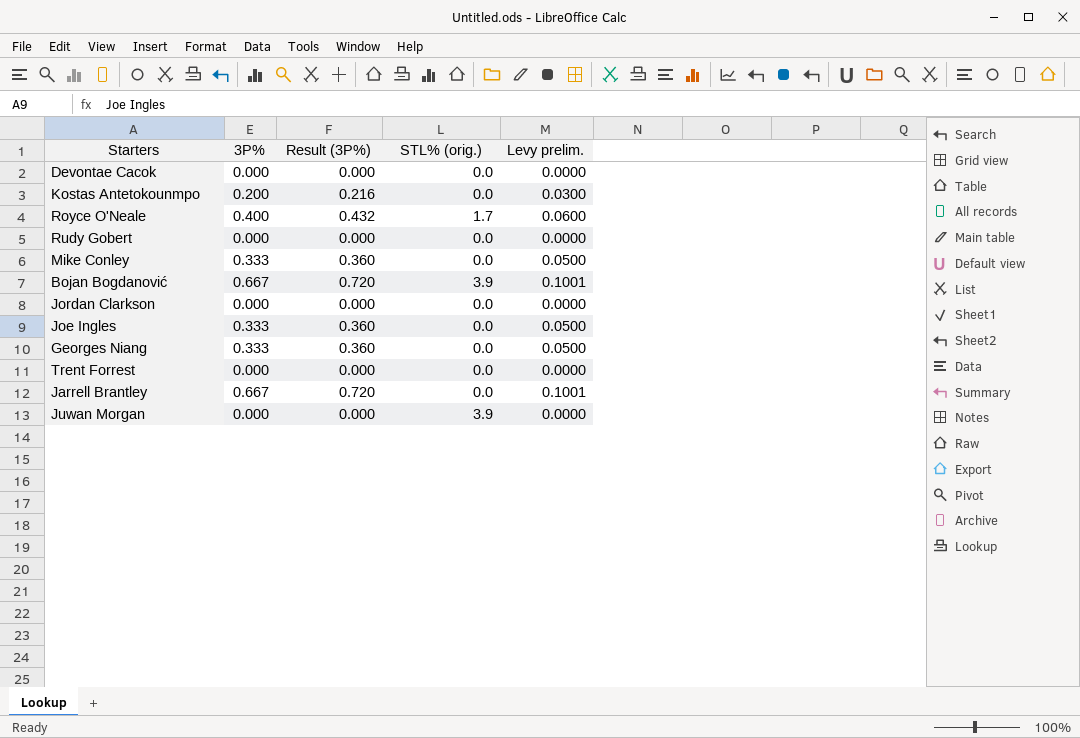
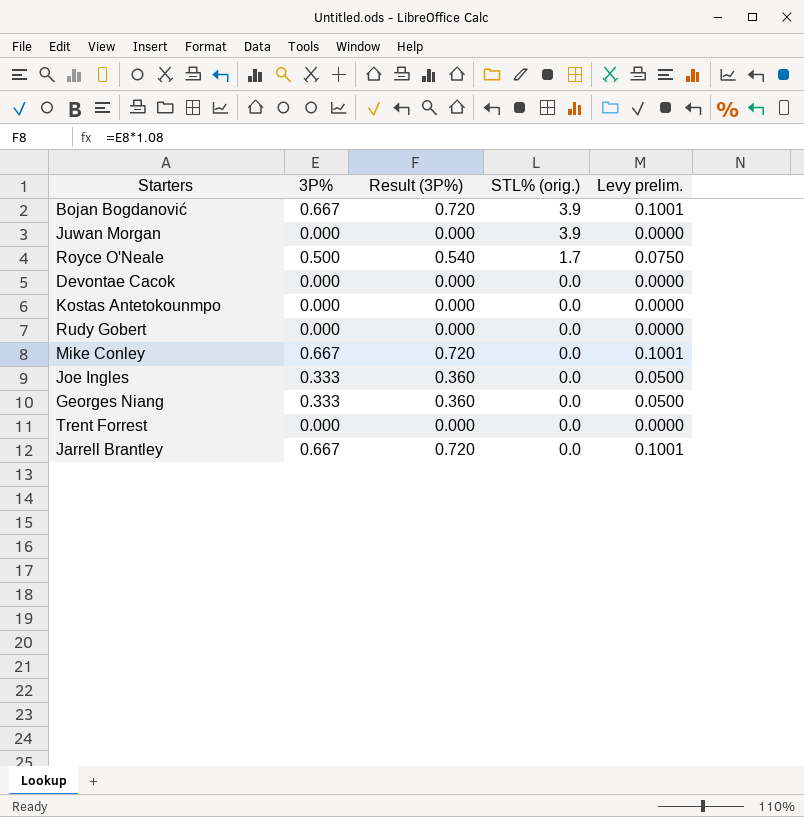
row order: none -> STL% (orig.) descending
row Jordan Clarkson: 0.000 | 0.000 | 0.0 | 0.0000 -> none
Royce O'Neale | 3P%: 0.400 -> 0.500
Royce O'Neale | Result (3P%): 0.432 -> 0.540
Royce O'Neale | Levy prelim.: 0.0600 -> 0.0750
Kostas Antetokounmpo | 3P%: 0.200 -> 0.000
Kostas Antetokounmpo | Result (3P%): 0.216 -> 0.000
Kostas Antetokounmpo | Levy prelim.: 0.0300 -> 0.0000
Mike Conley | 3P%: 0.333 -> 0.667
Mike Conley | Result (3P%): 0.360 -> 0.720
Mike Conley | Levy prelim.: 0.0500 -> 0.1001

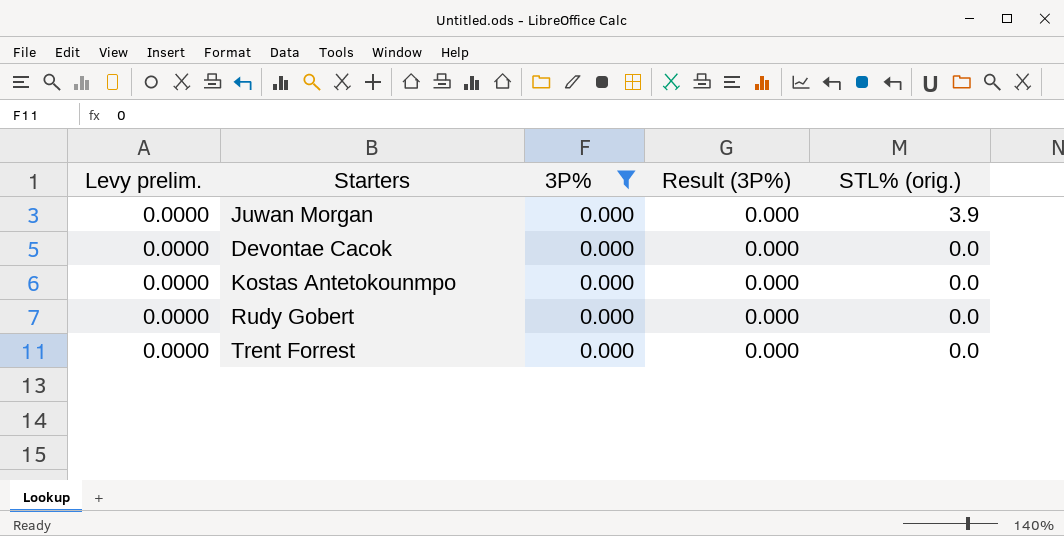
filter: none -> 3P% = 0.000
column Levy prelim. | position: 5 -> 1

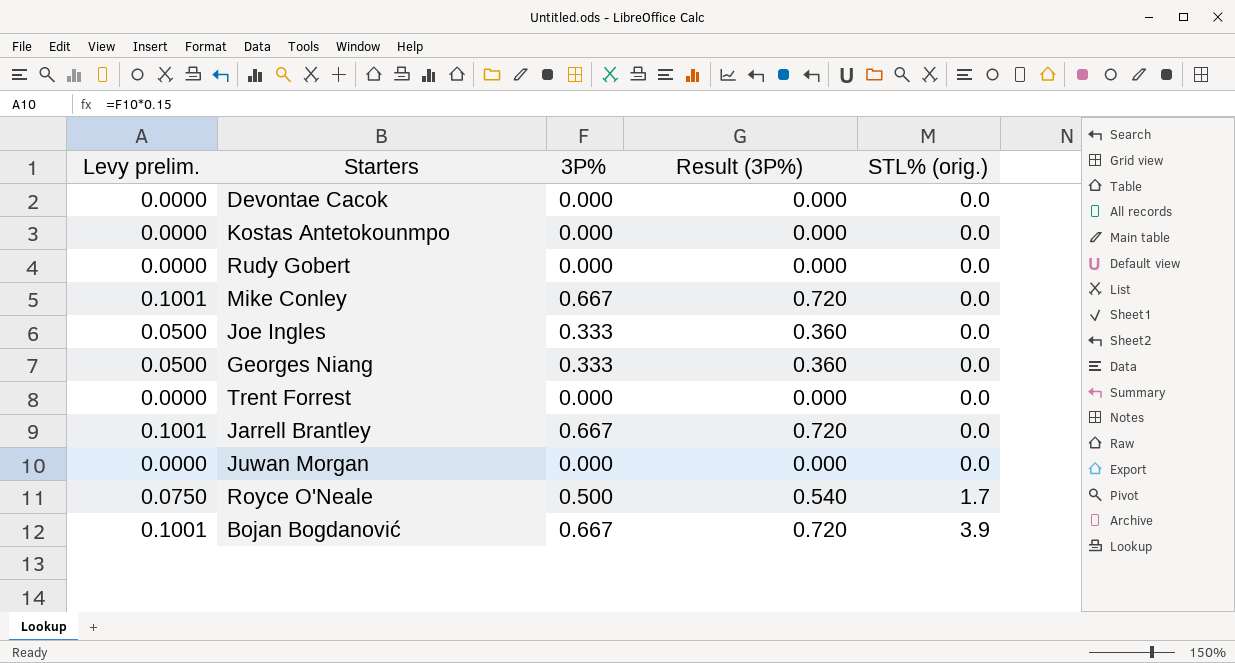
filter: 3P% = 0.000 -> none
row order: STL% (orig.) descending -> STL% (orig.) ascending
Juwan Morgan | STL% (orig.): 3.9 -> 0.0

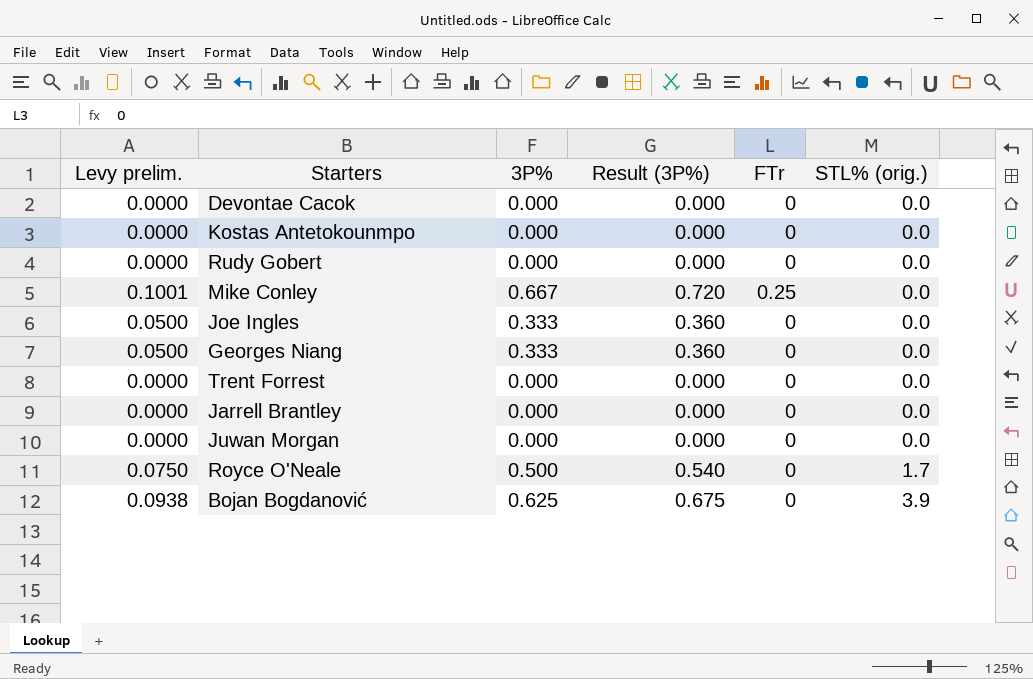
column FTr | position: none -> 5
Jarrell Brantley | Levy prelim.: 0.1001 -> 0.0000
Jarrell Brantley | 3P%: 0.667 -> 0.000
Jarrell Brantley | Result (3P%): 0.720 -> 0.000
Bojan Bogdanović | Levy prelim.: 0.1001 -> 0.0938
Bojan Bogdanović | 3P%: 0.667 -> 0.625
Bojan Bogdanović | Result (3P%): 0.720 -> 0.675

